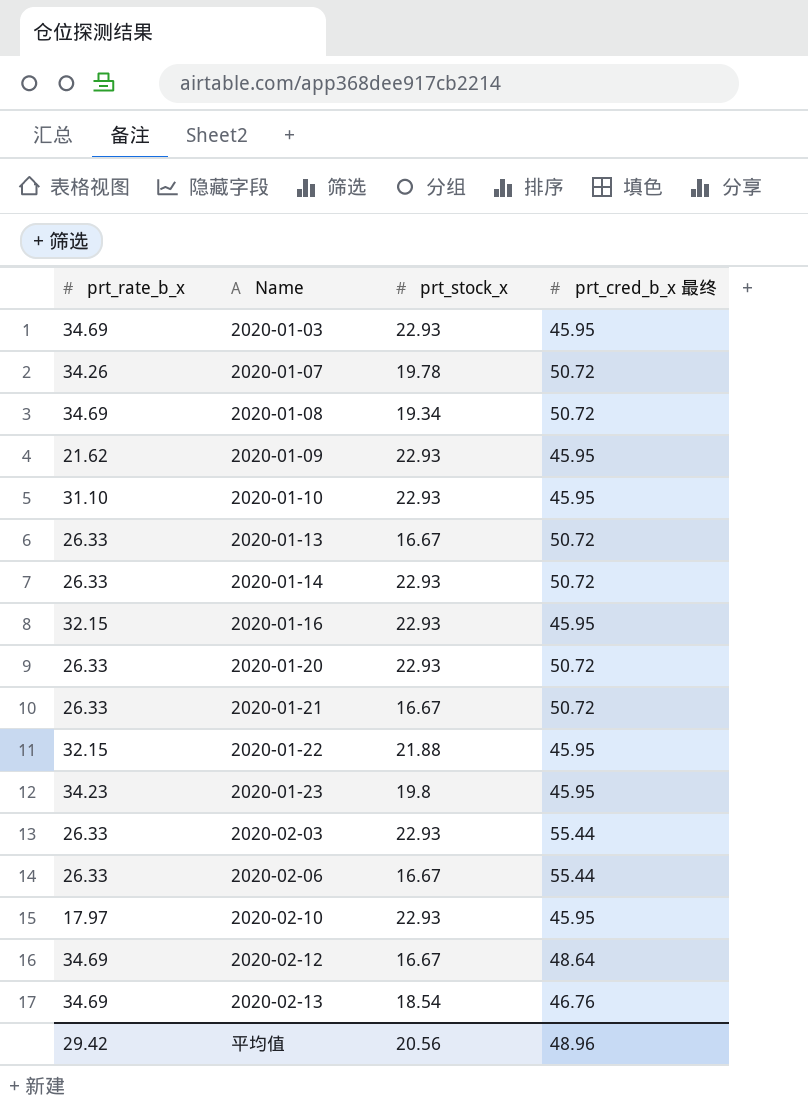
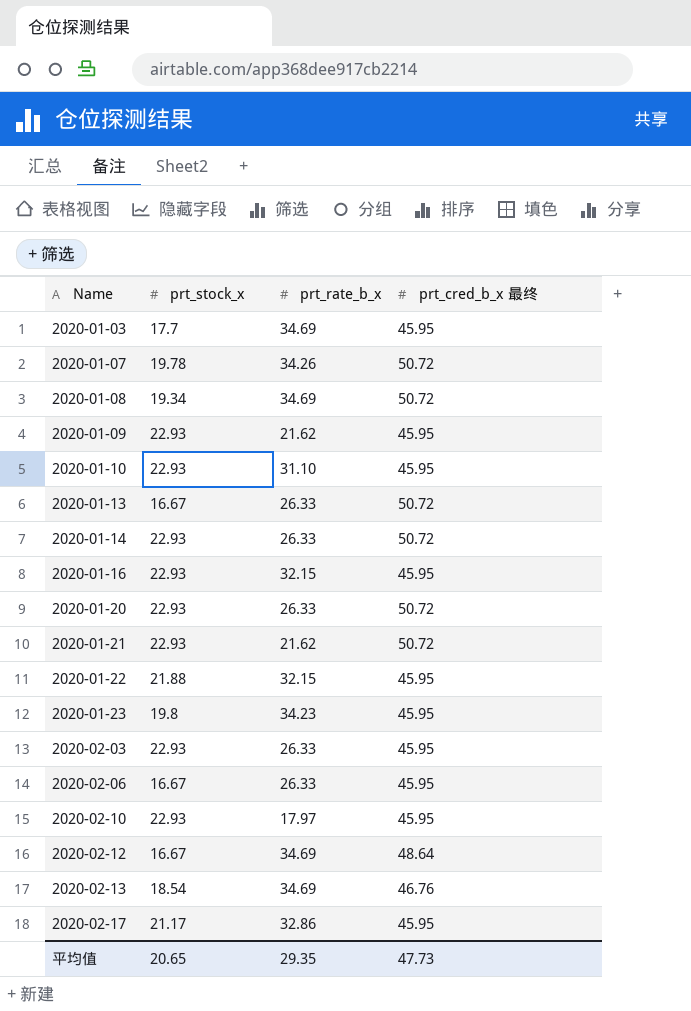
column prt_rate_b_x | position: 1 -> 3
2020-01-03 | prt_stock_x: 22.93 -> 17.7
2020-01-21 | prt_stock_x: 16.67 -> 22.93
2020-01-21 | prt_rate_b_x: 26.33 -> 21.62
2020-02-03 | prt_cred_b_x 最终: 55.44 -> 45.95
2020-02-06 | prt_cred_b_x 最终: 55.44 -> 45.95
row 2020-02-17: none -> 21.17 | 32.86 | 45.95
平均值 | prt_stock_x: 20.56 -> 20.65
平均值 | prt_rate_b_x: 29.42 -> 29.35
平均值 | prt_cred_b_x 最终: 48.96 -> 47.73

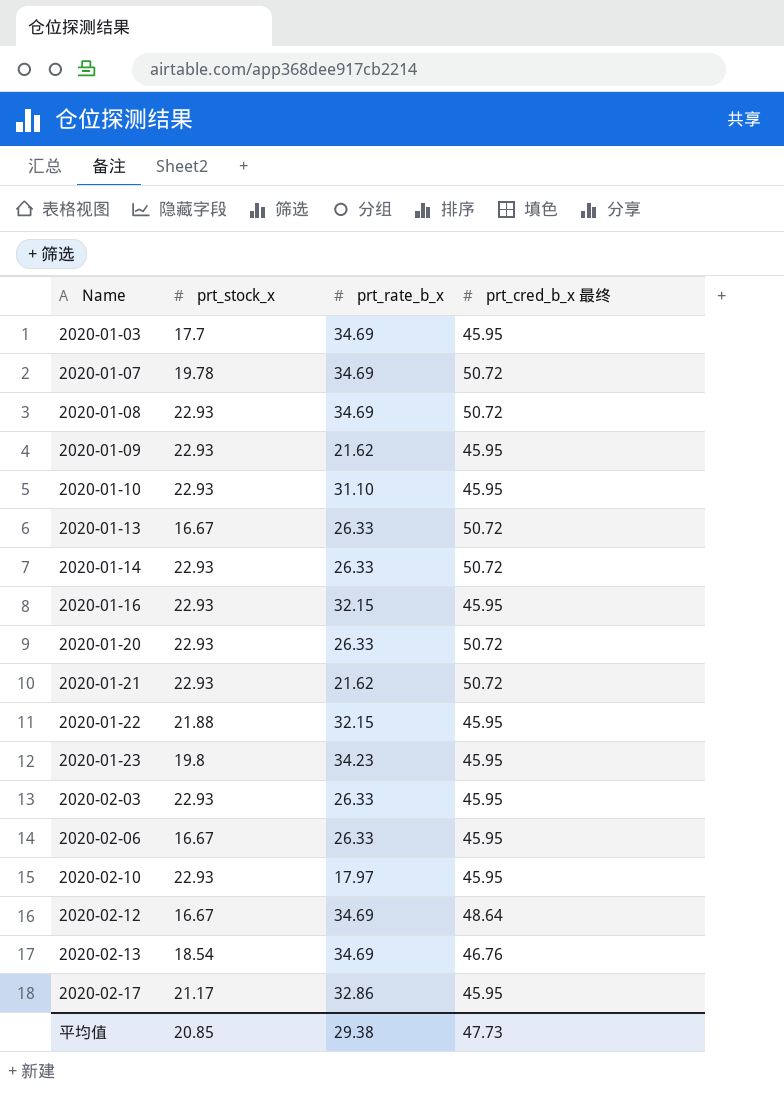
2020-01-07 | prt_rate_b_x: 34.26 -> 34.69
2020-01-08 | prt_stock_x: 19.34 -> 22.93
平均值 | prt_stock_x: 20.65 -> 20.85
平均值 | prt_rate_b_x: 29.35 -> 29.38

